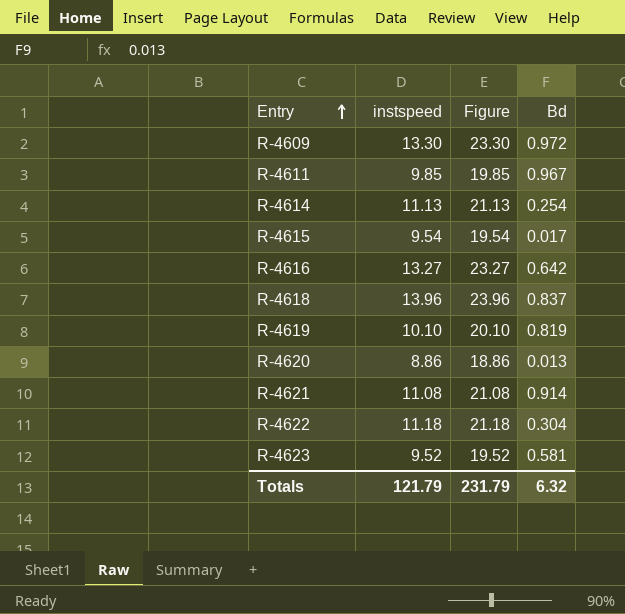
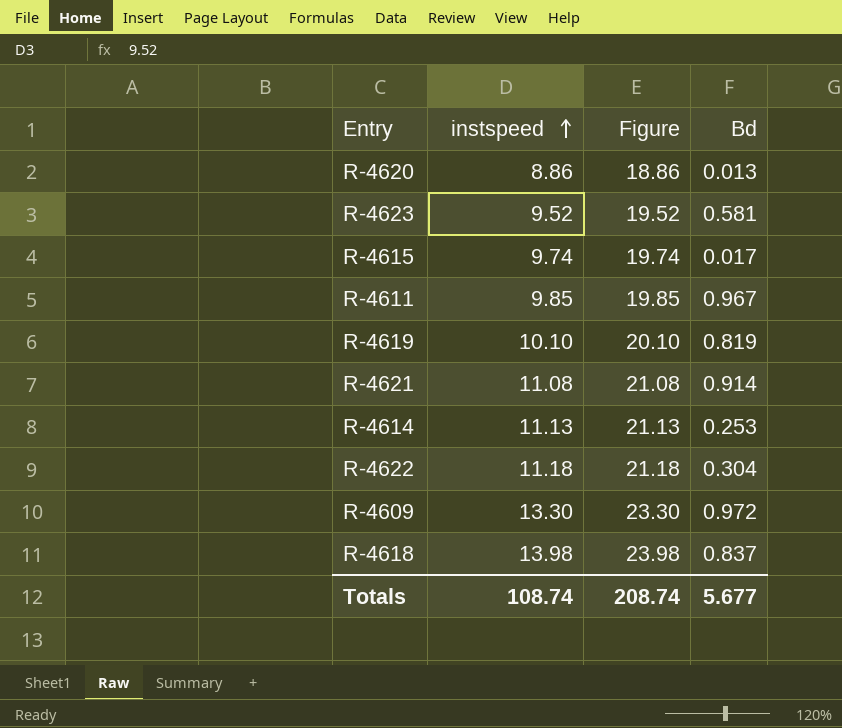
row order: Entry ascending -> instspeed ascending
row R-4616: 13.27 | 23.27 | 0.642 -> none
R-4615 | instspeed: 9.54 -> 9.74
R-4615 | Figure: 19.54 -> 19.74
R-4614 | Bd: 0.254 -> 0.253
R-4618 | instspeed: 13.96 -> 13.98
R-4618 | Figure: 23.96 -> 23.98
Totals | instspeed: 121.79 -> 108.74
Totals | Figure: 231.79 -> 208.74
Totals | Bd: 6.32 -> 5.677

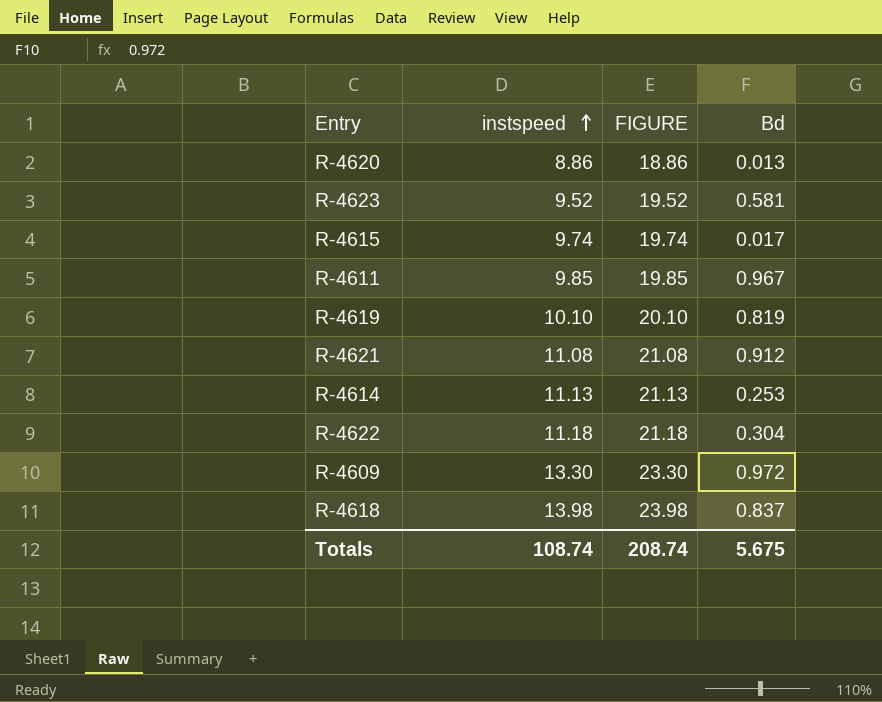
column name: Figure -> FIGURE
R-4621 | Bd: 0.914 -> 0.912
Totals | Bd: 5.677 -> 5.675

